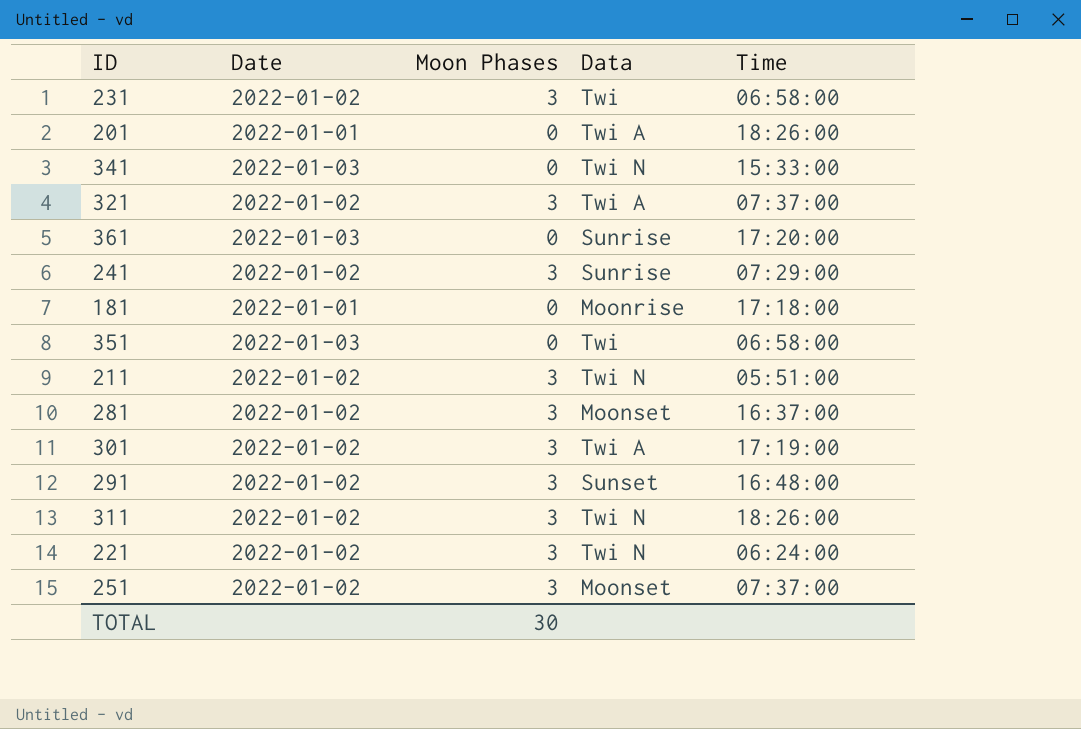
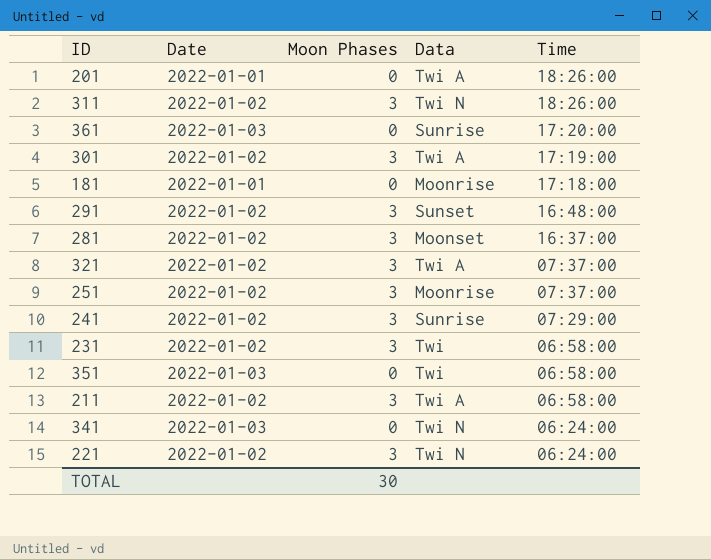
row order: none -> Time descending
251 | Data: Moonset -> Moonrise
211 | Data: Twi N -> Twi A
211 | Time: 05:51:00 -> 06:58:00
341 | Time: 15:33:00 -> 06:24:00

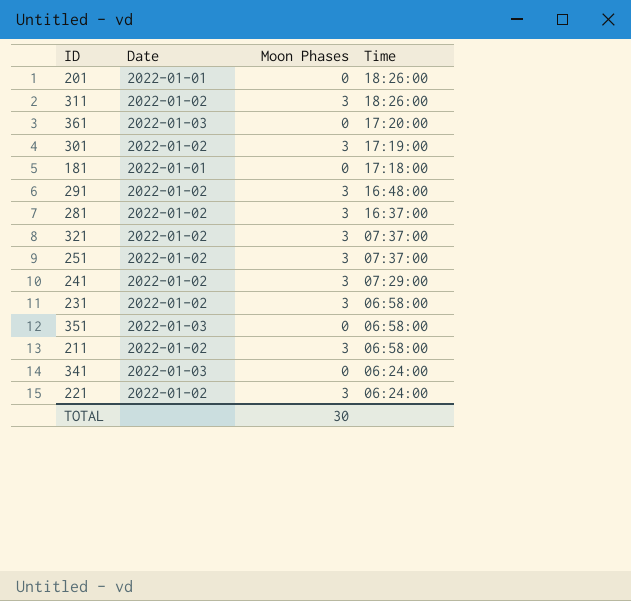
column Data | position: 4 -> none

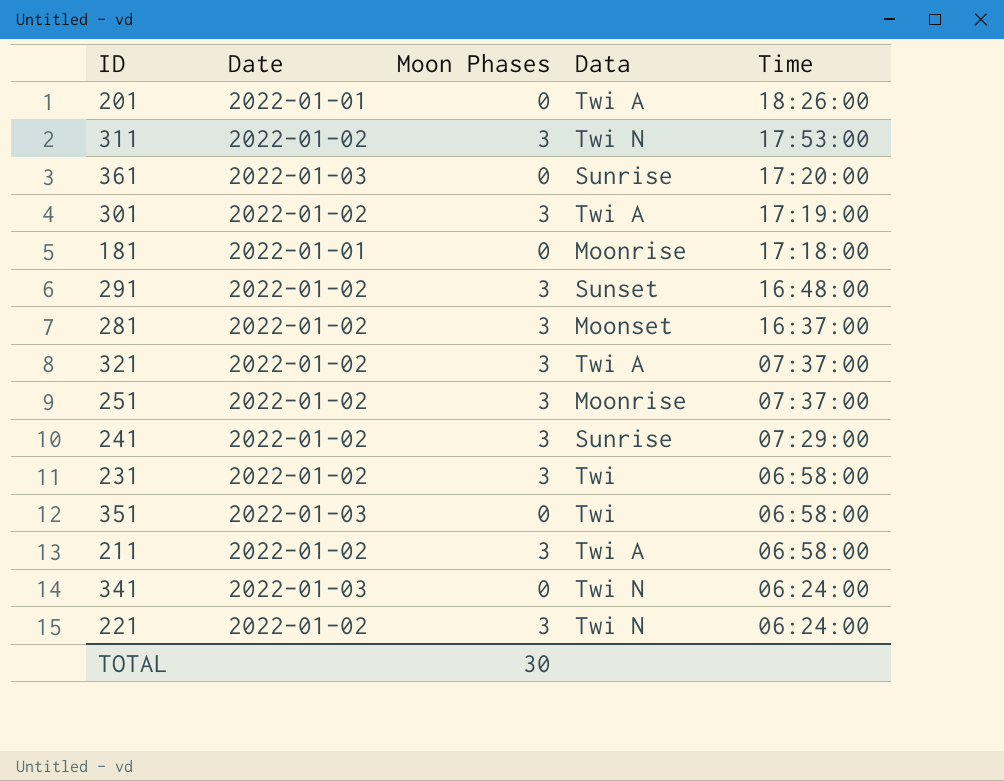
column Data | position: none -> 4
311 | Time: 18:26:00 -> 17:53:00

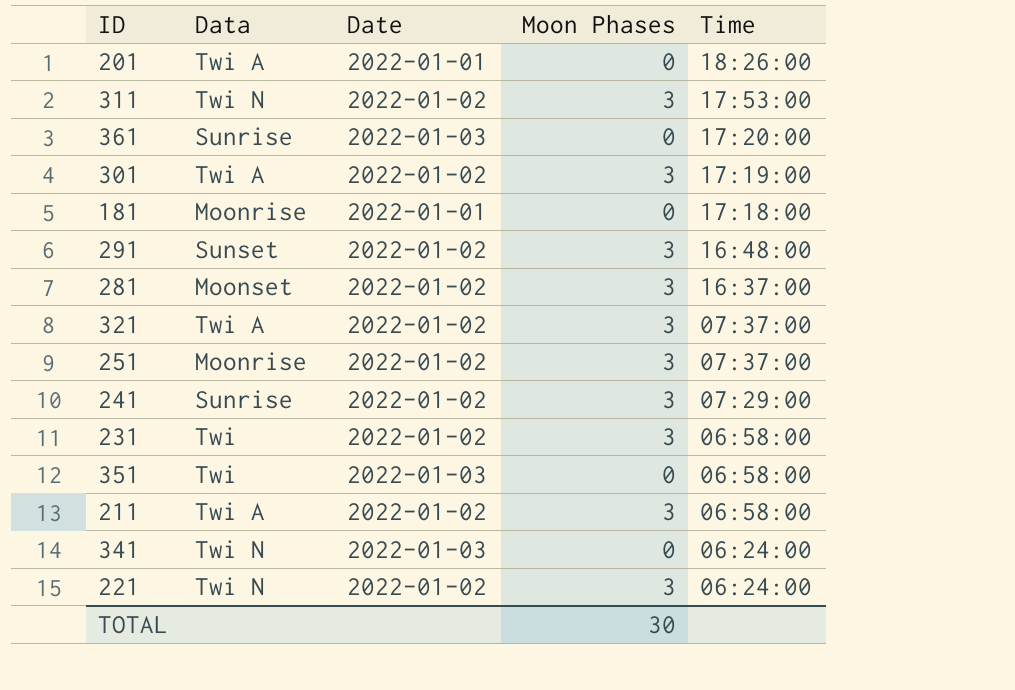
column Data | position: 4 -> 2

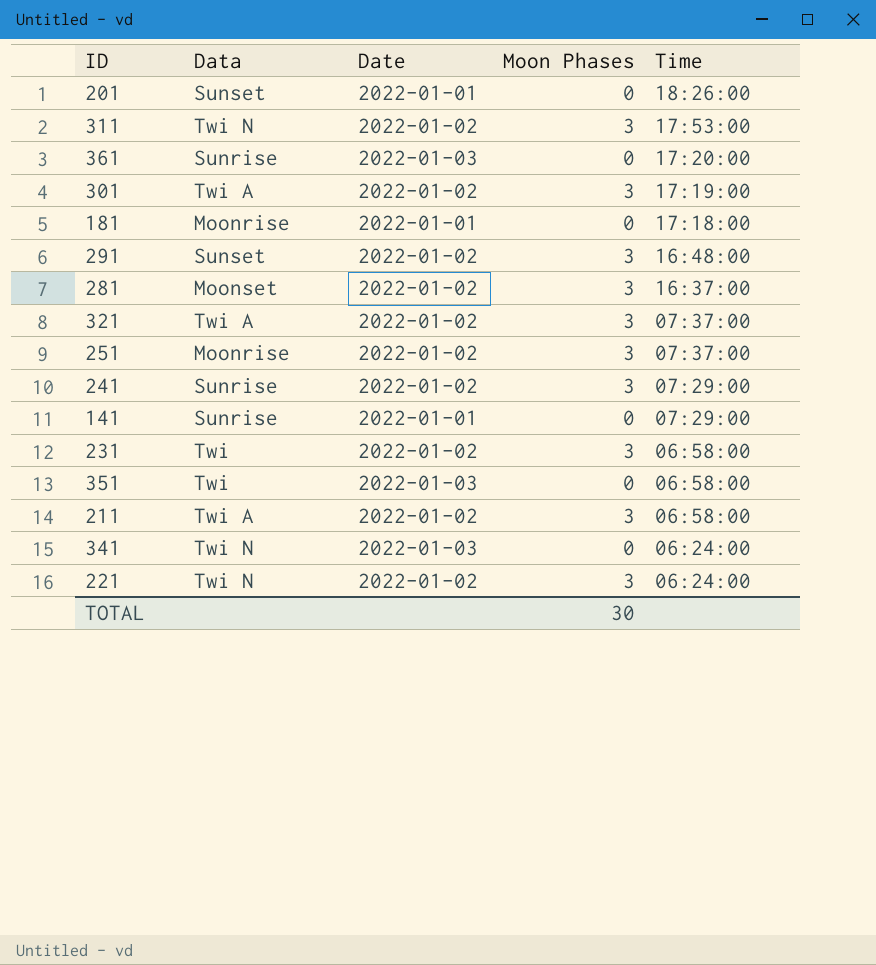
201 | Data: Twi A -> Sunset
row 141: none -> Sunrise | 2022-01-01 | 0 | 07:29:00

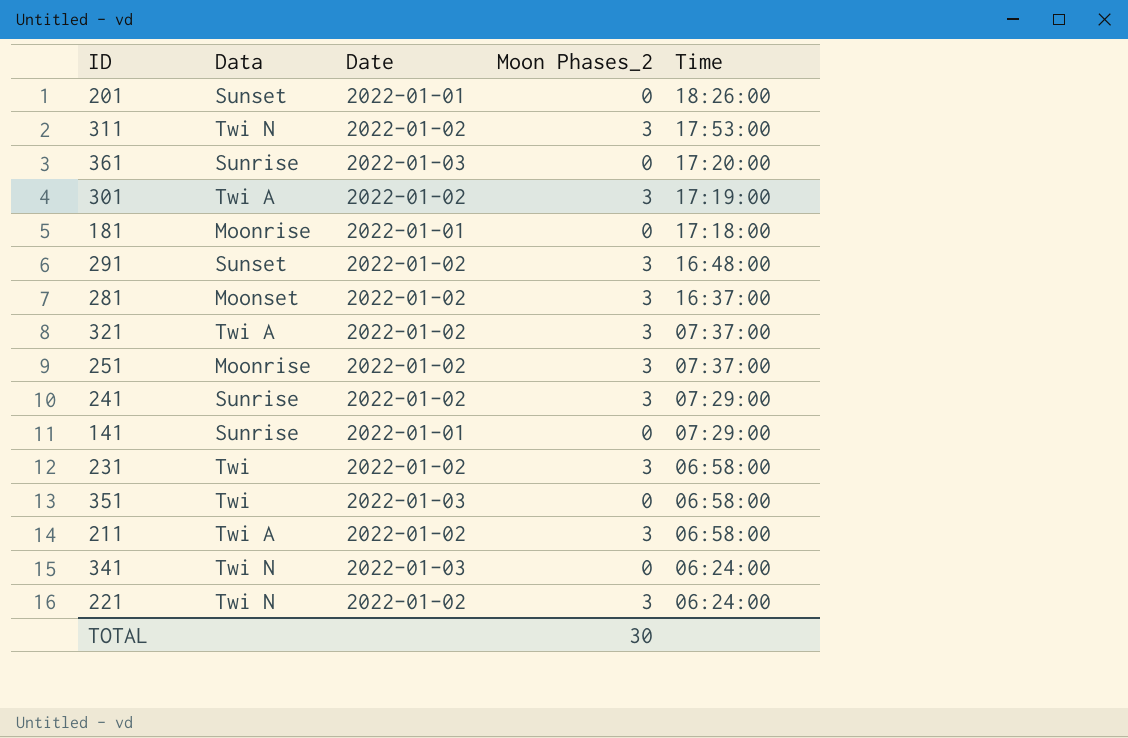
column name: Moon Phases -> Moon Phases_2

